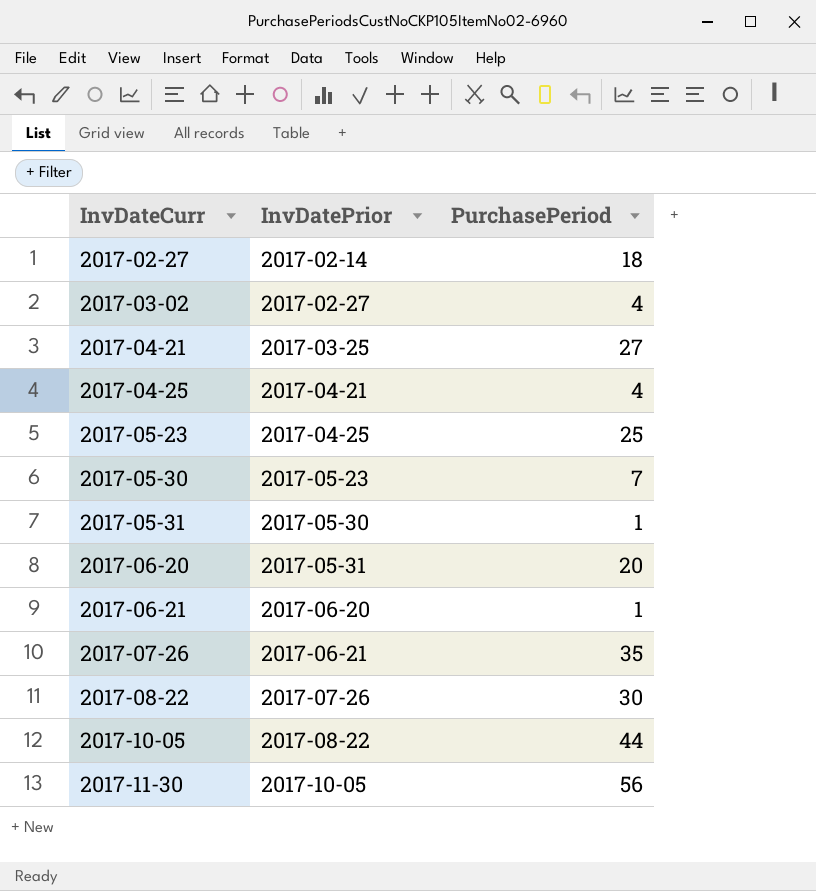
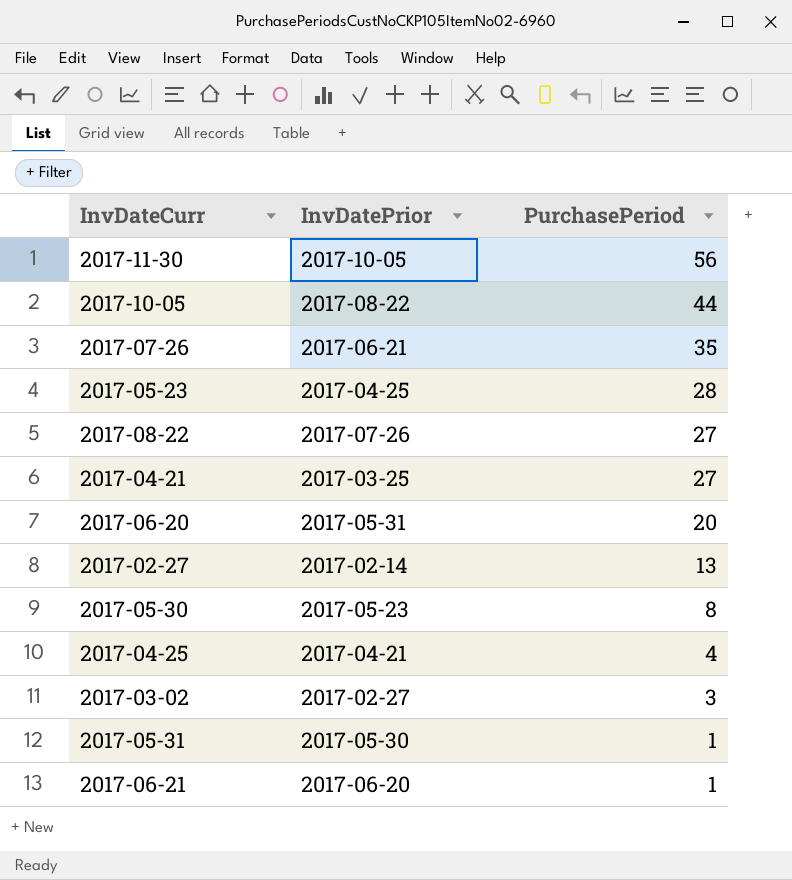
row order: InvDateCurr ascending -> PurchasePeriod descending
2017-05-23 | PurchasePeriod: 25 -> 28
2017-08-22 | PurchasePeriod: 30 -> 27
2017-02-27 | PurchasePeriod: 18 -> 13
2017-05-30 | PurchasePeriod: 7 -> 8
2017-03-02 | PurchasePeriod: 4 -> 3

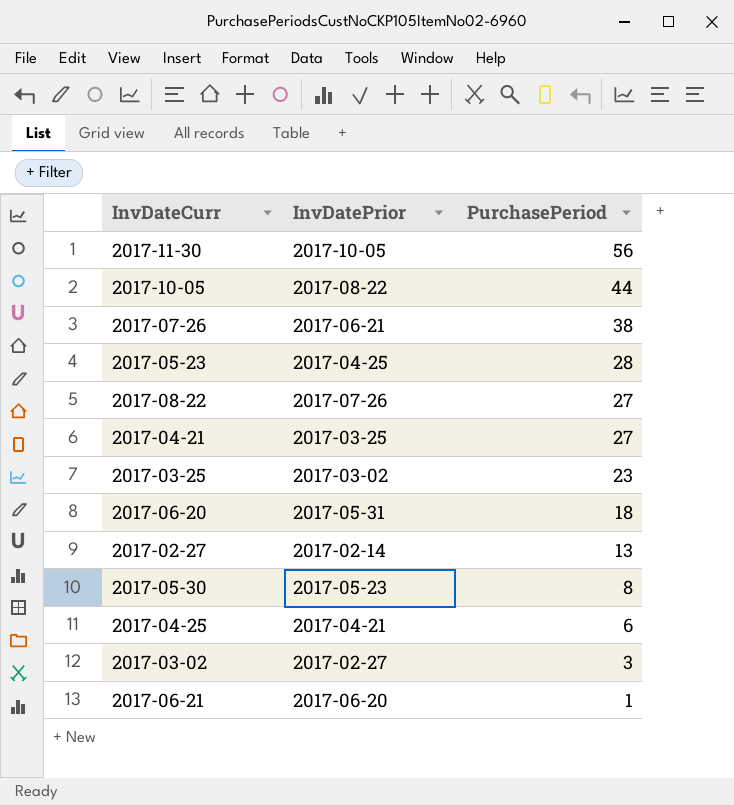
row 2017-05-31: 2017-05-30 | 1 -> none
2017-07-26 | PurchasePeriod: 35 -> 38
row 2017-03-25: none -> 2017-03-02 | 23
2017-06-20 | PurchasePeriod: 20 -> 18
2017-04-25 | PurchasePeriod: 4 -> 6

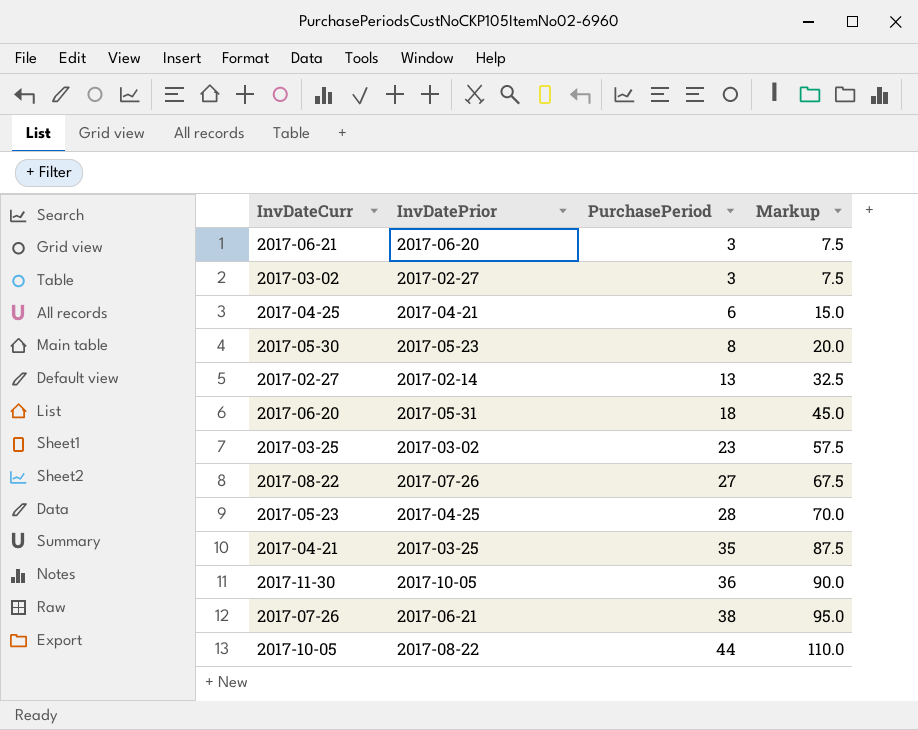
row order: PurchasePeriod descending -> PurchasePeriod ascending
column Markup | formula: none -> [PurchasePeriod] * 2.5
2017-06-21 | PurchasePeriod: 1 -> 3
2017-04-21 | PurchasePeriod: 27 -> 35
2017-11-30 | PurchasePeriod: 56 -> 36

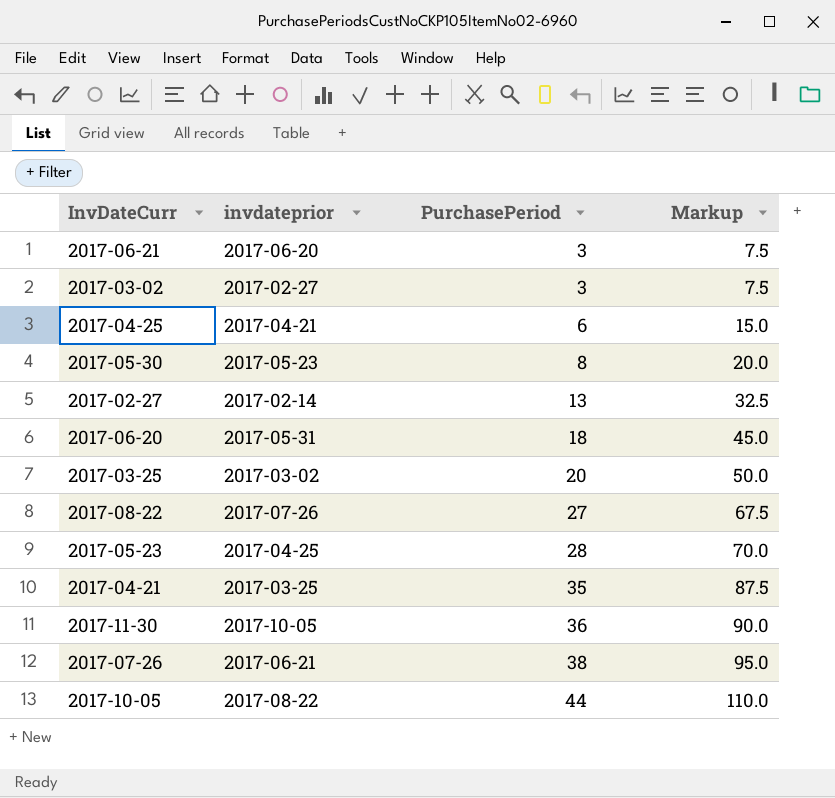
column name: InvDatePrior -> invdateprior
2017-03-25 | PurchasePeriod: 23 -> 20
2017-03-25 | Markup: 57.5 -> 50.0

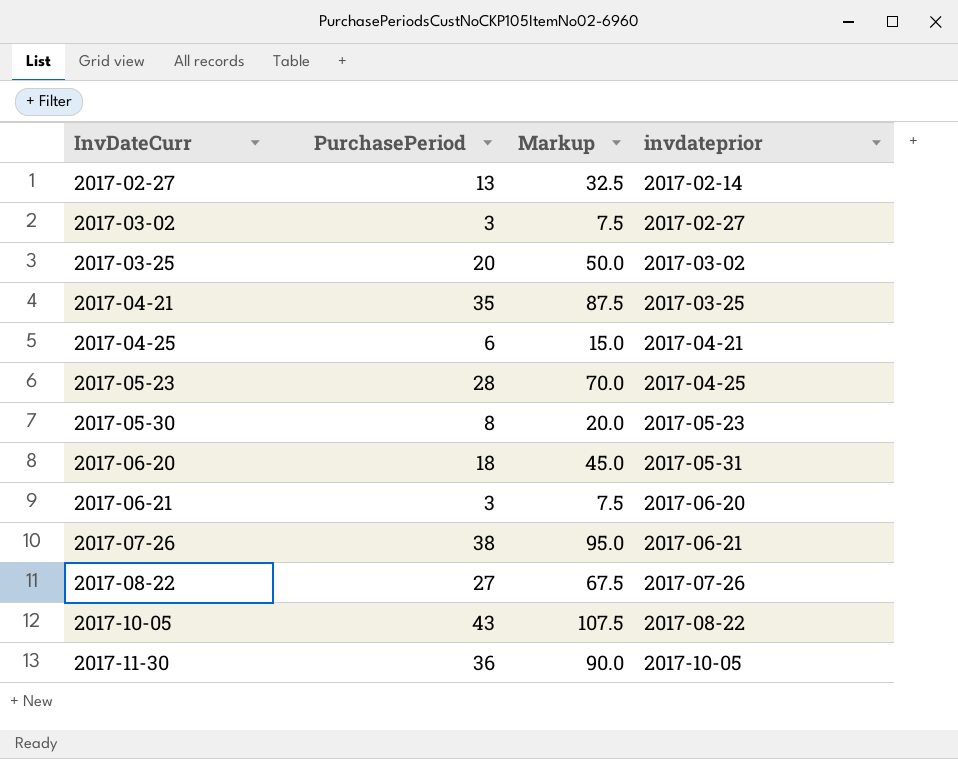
row order: PurchasePeriod ascending -> InvDateCurr ascending
column invdateprior | position: 2 -> 4
2017-10-05 | PurchasePeriod: 44 -> 43
2017-10-05 | Markup: 110.0 -> 107.5

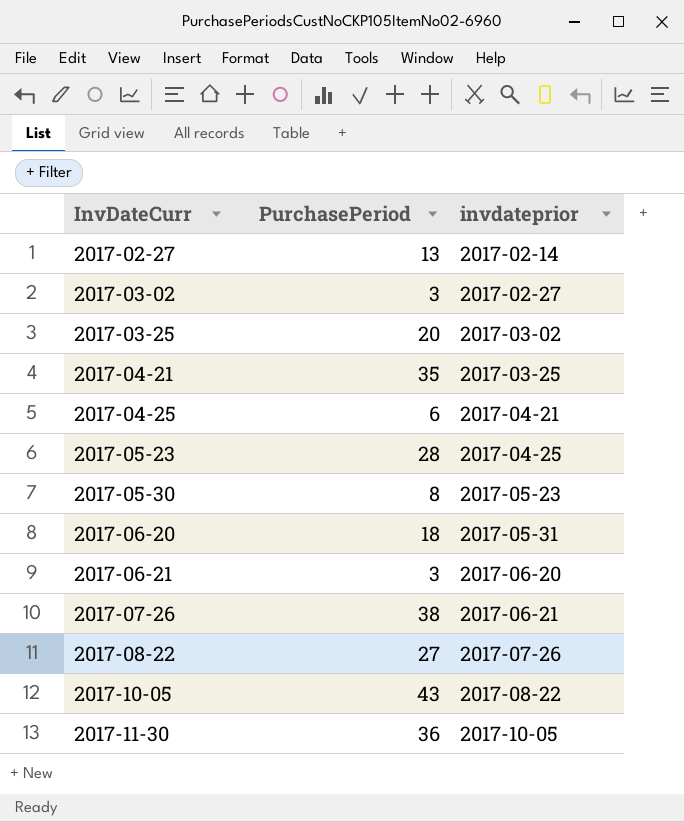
column Markup | formula: [PurchasePeriod] * 2.5 -> none

